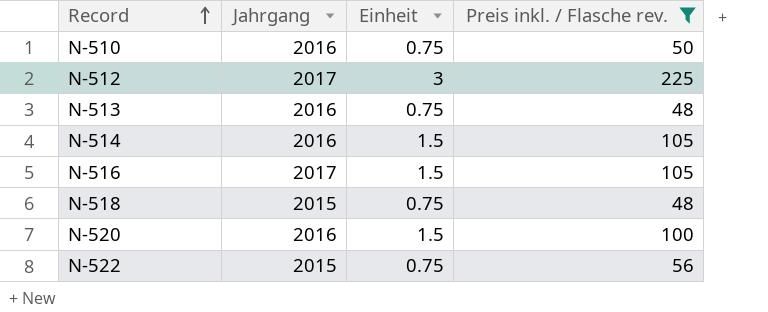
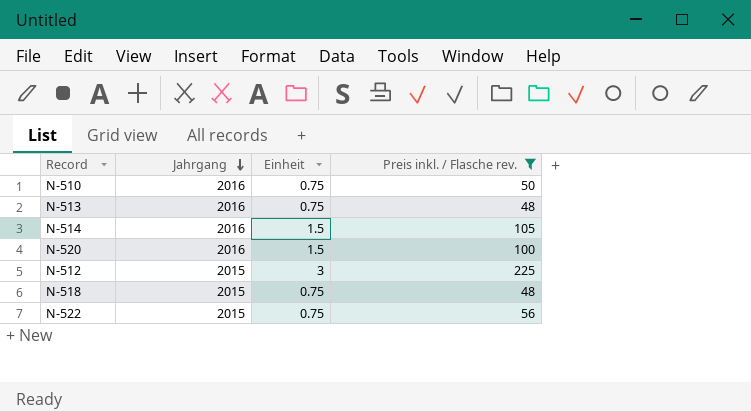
row order: Record ascending -> Jahrgang descending
row N-516: 2017 | 1.5 | 105 -> none
N-512 | Jahrgang: 2017 -> 2015

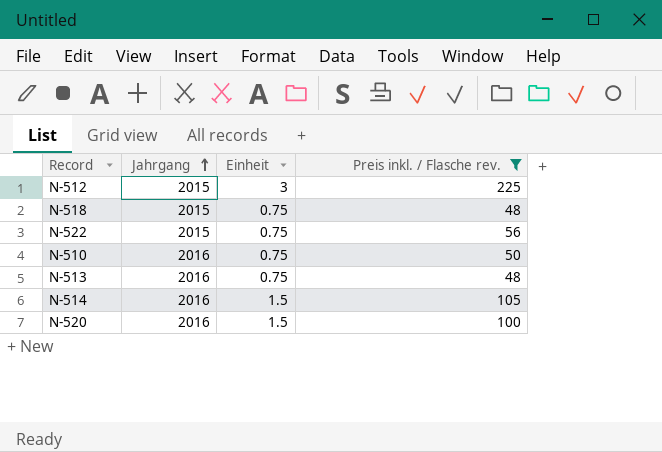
row order: Jahrgang descending -> Jahrgang ascending

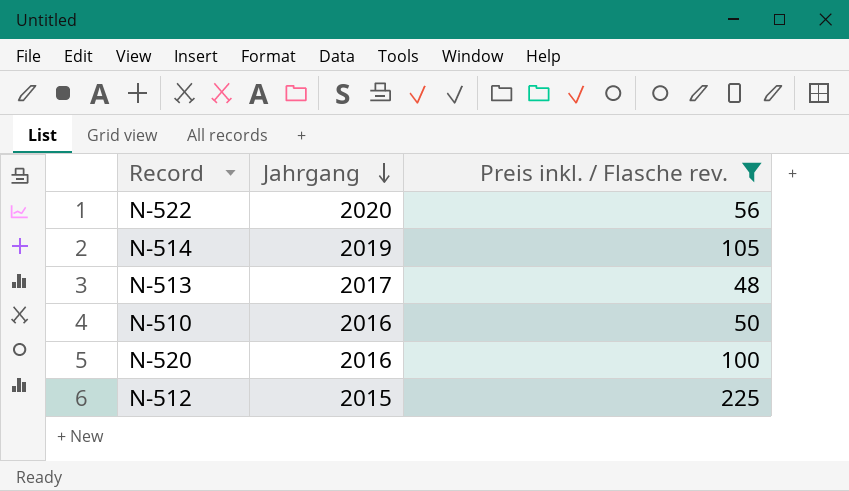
row order: Jahrgang ascending -> Jahrgang descending
column Einheit | position: 3 -> none
row N-518: 2015 | 0.75 | 48 -> none
N-522 | Jahrgang: 2015 -> 2020
N-514 | Jahrgang: 2016 -> 2019
N-513 | Jahrgang: 2016 -> 2017

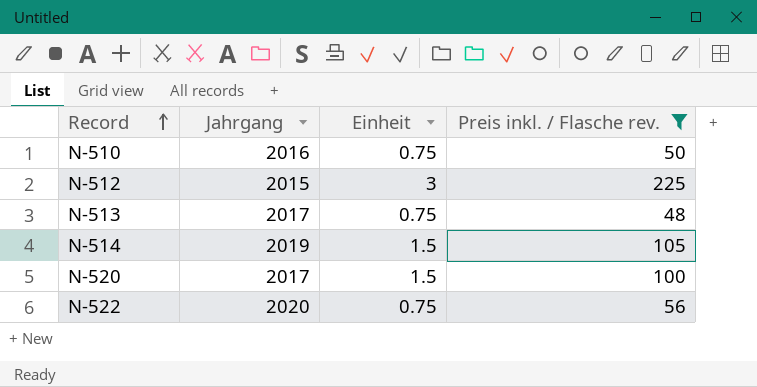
row order: Jahrgang descending -> Record ascending
column Einheit | position: none -> 3
N-520 | Jahrgang: 2016 -> 2017

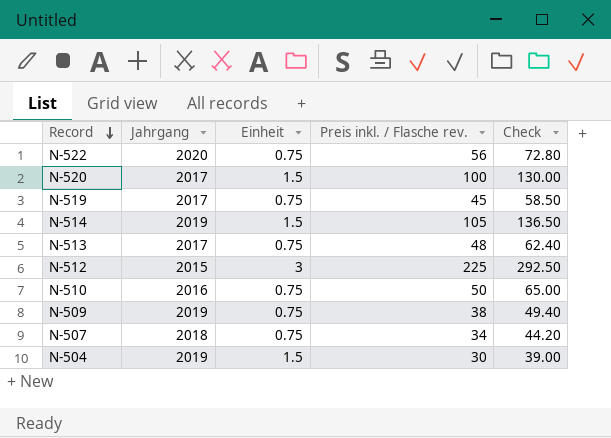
filter: Preis inkl. / Flasche rev. >= 48 -> none
row order: Record ascending -> Record descending
column Check | formula: none -> [Preis inkl. / Flasche rev.] * 1.3

